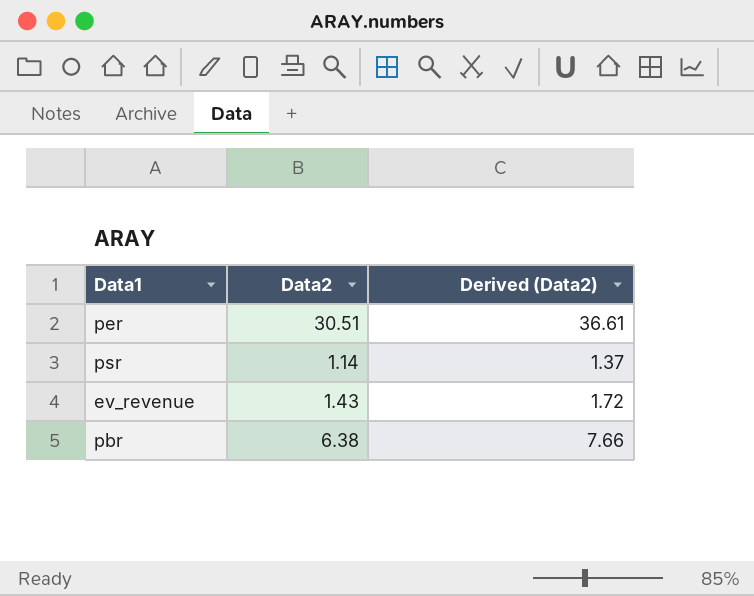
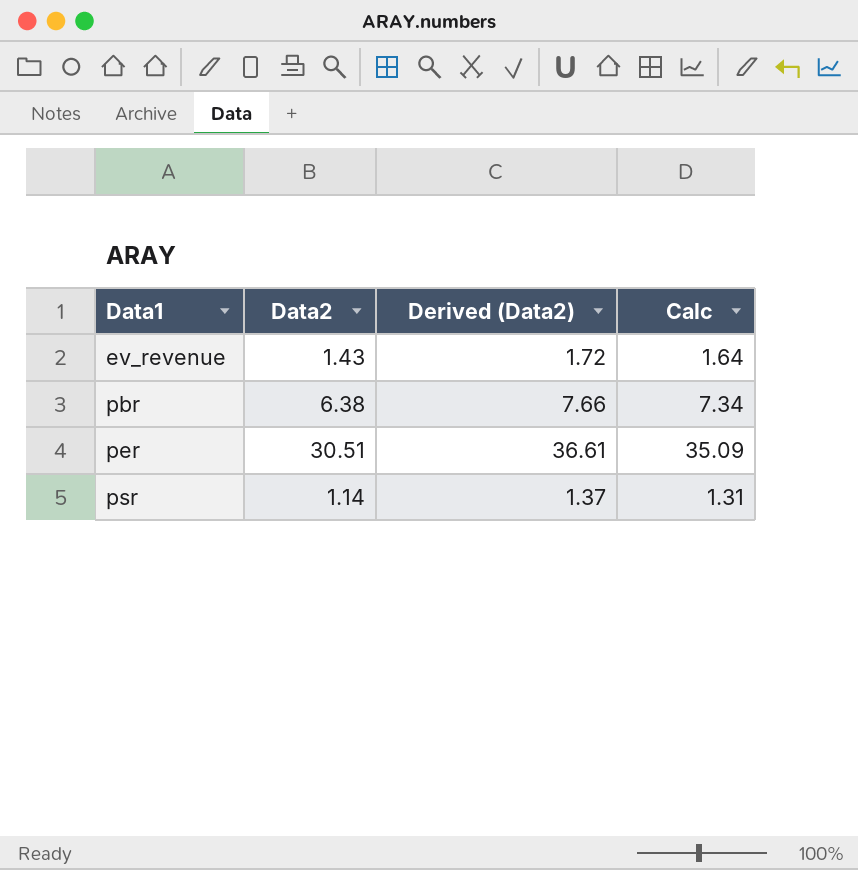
row order: none -> Data1 ascending
column Calc | formula: none -> [Data2] * 1.15

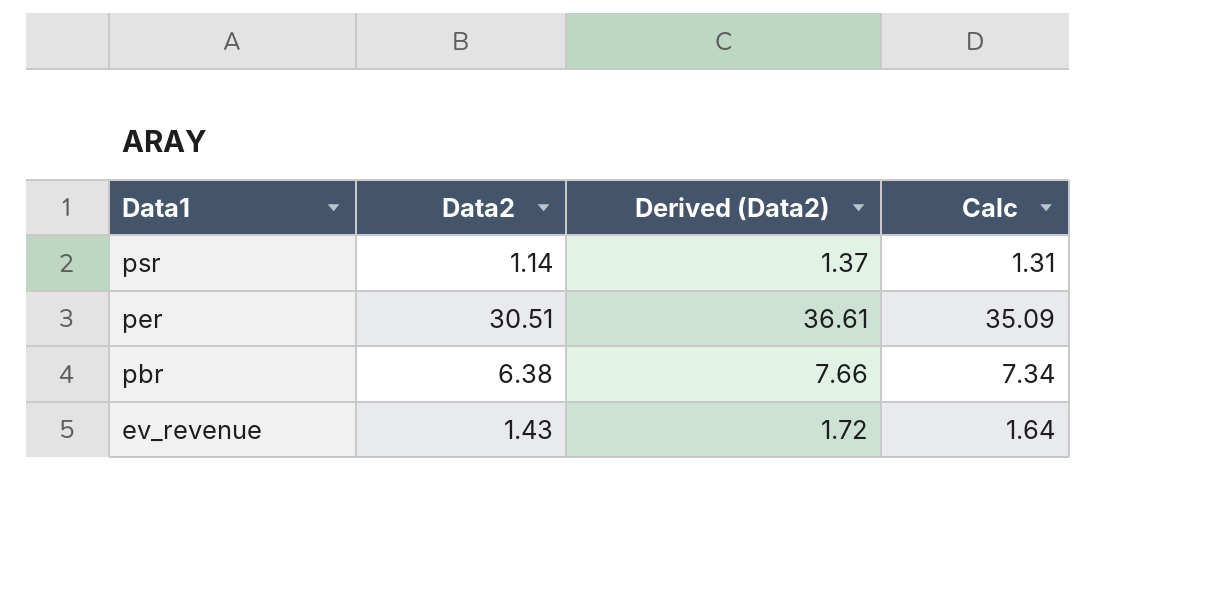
row order: Data1 ascending -> Data1 descending

